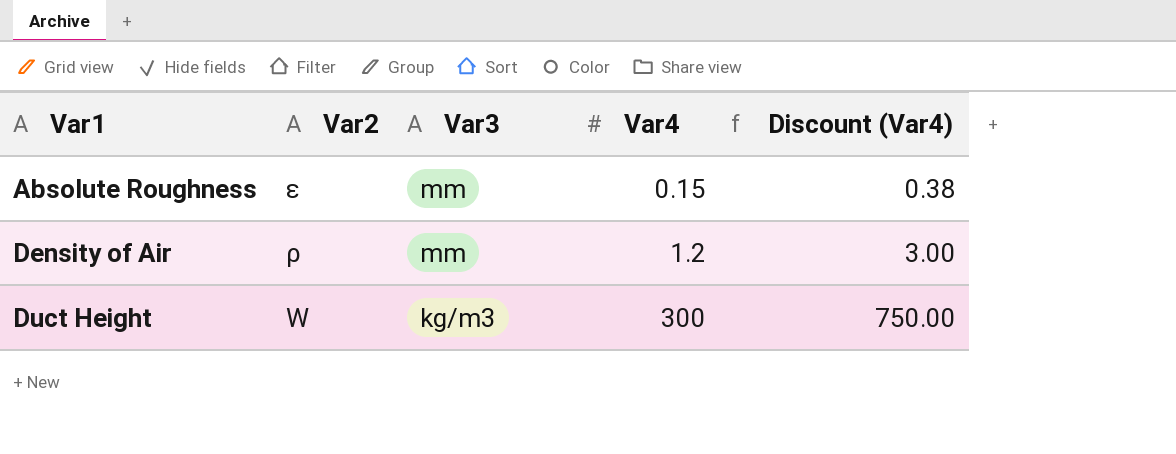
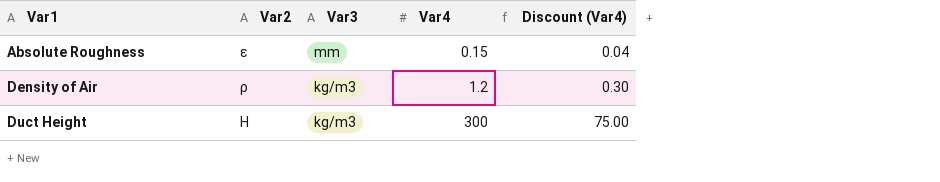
column Discount (Var4) | formula: [Var4] * 2.5 -> [Var4] * 0.25
Density of Air | Var3: mm -> kg/m3
Duct Height | Var2: W -> H

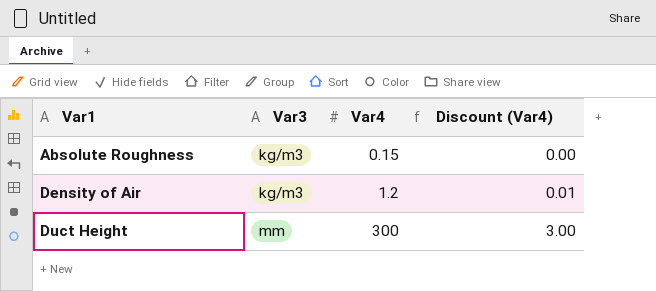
column Var2 | position: 2 -> none
column Discount (Var4) | formula: [Var4] * 0.25 -> [Var4] * 0.01
Absolute Roughness | Var3: mm -> kg/m3
Duct Height | Var3: kg/m3 -> mm

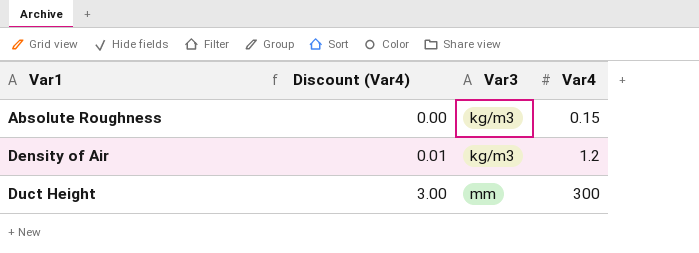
column Discount (Var4) | position: 4 -> 2

